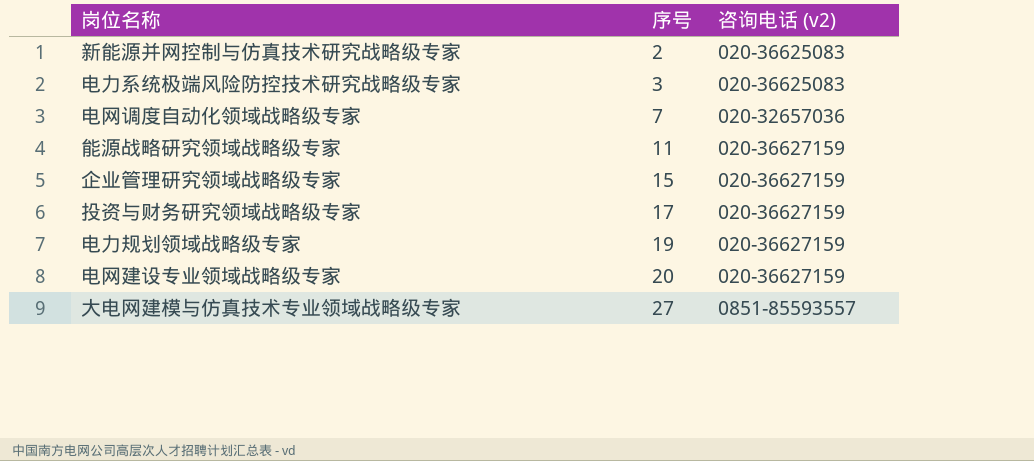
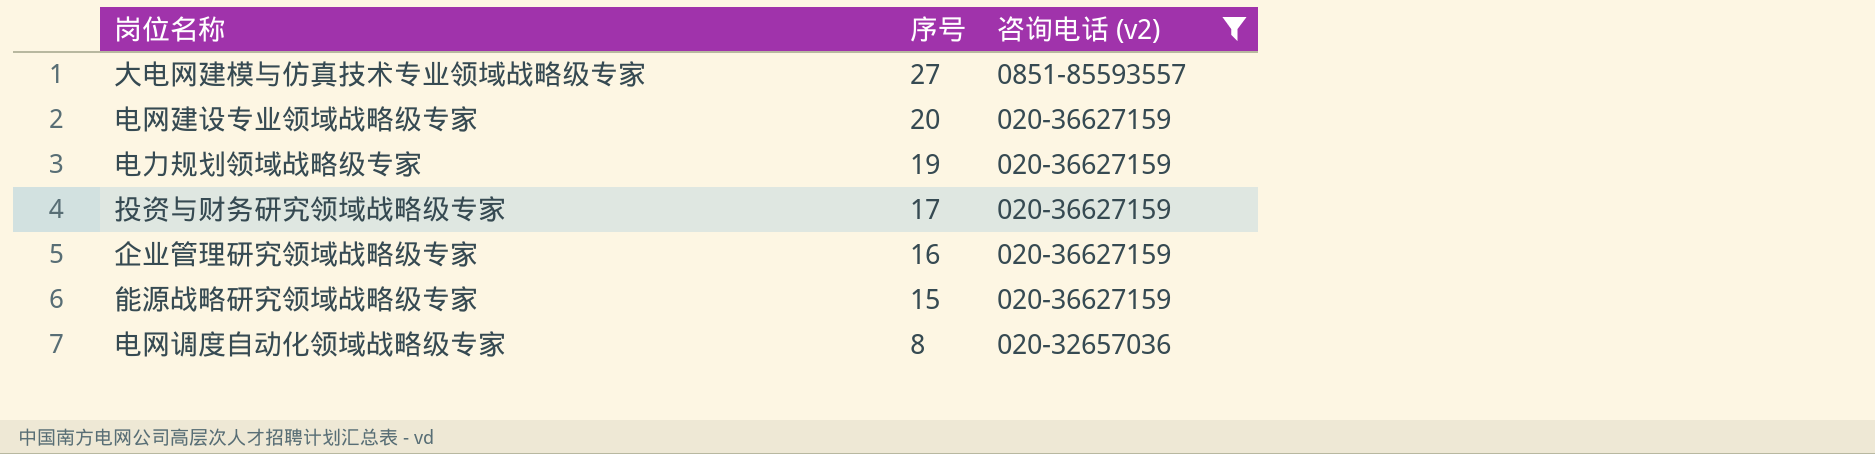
filter: none -> 咨询电话 (v2) != 020-36625083
row order: 序号 ascending -> 序号 descending
企业管理研究领域战略级专家 | 序号: 15 -> 16
能源战略研究领域战略级专家 | 序号: 11 -> 15
电网调度自动化领域战略级专家 | 序号: 7 -> 8

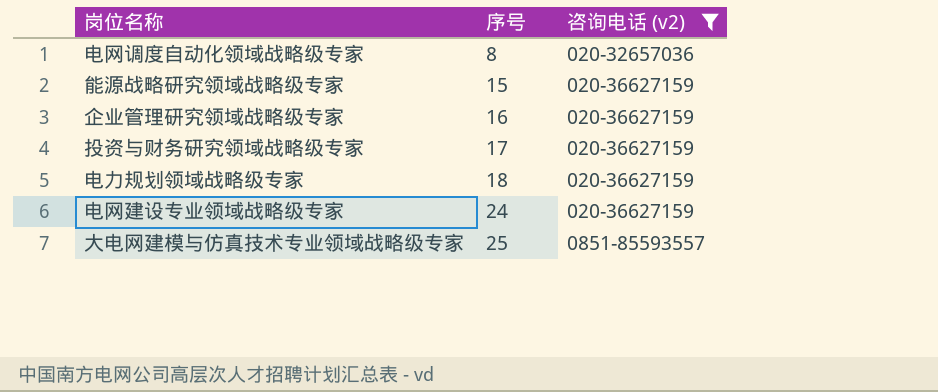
row order: 序号 descending -> 序号 ascending
电力规划领域战略级专家 | 序号: 19 -> 18
电网建设专业领域战略级专家 | 序号: 20 -> 24
大电网建模与仿真技术专业领域战略级专家 | 序号: 27 -> 25

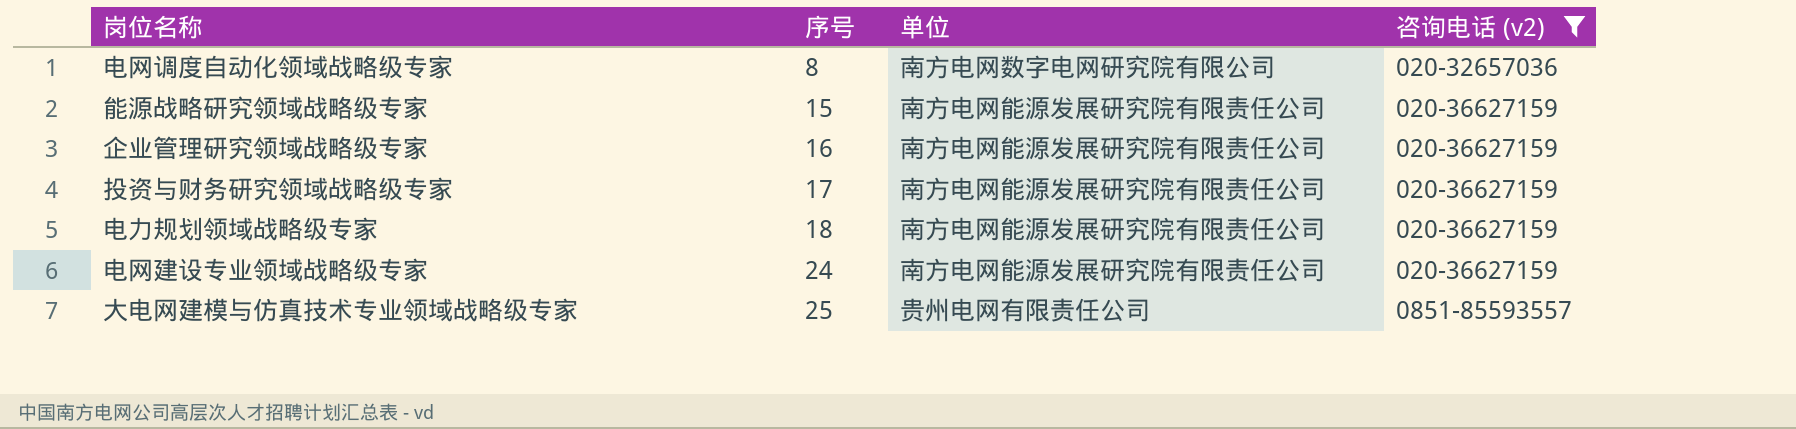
column 单位 | position: none -> 3

